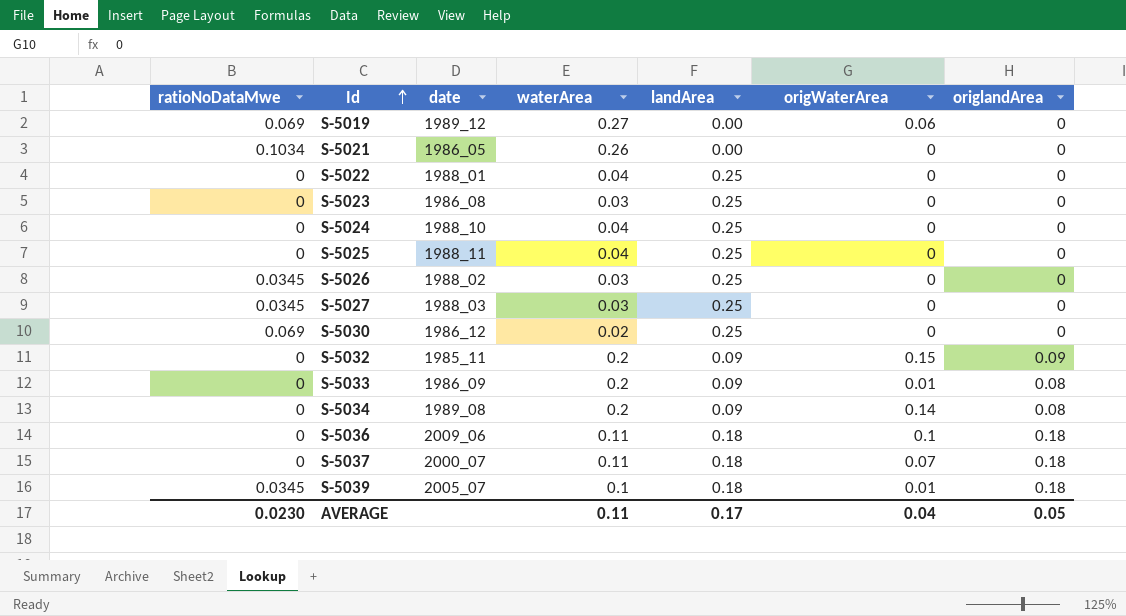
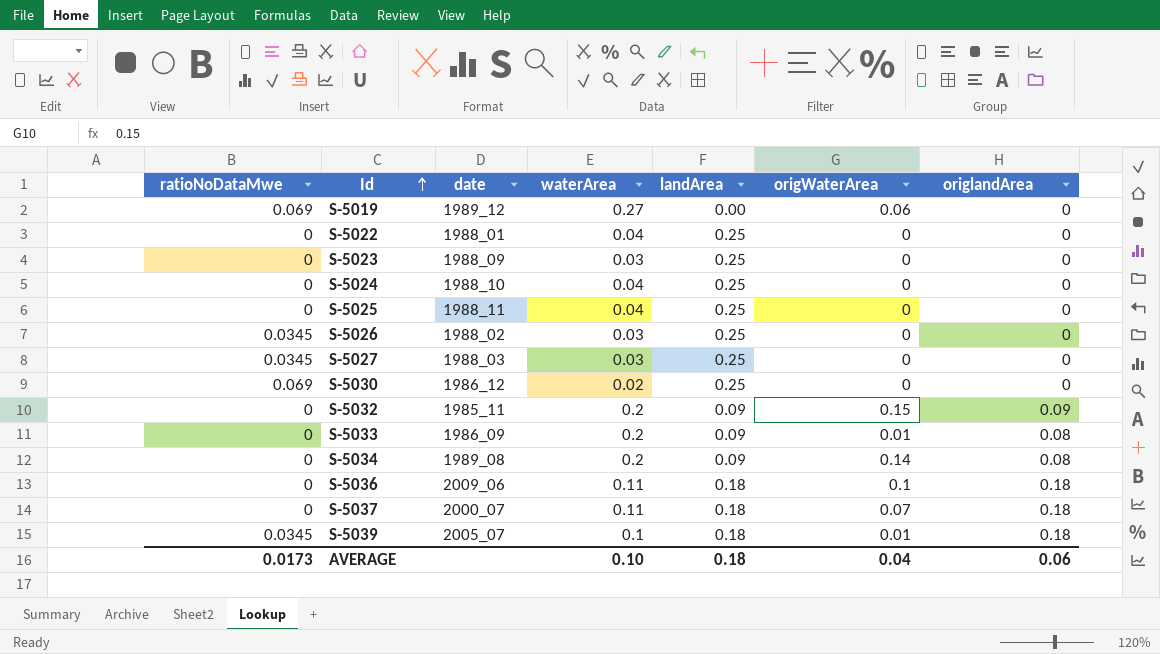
row S-5021: 0.1034 | 1986_05 | 0.26 | 0.00 | 0 | 0 -> none
S-5023 | date: 1986_08 -> 1988_09
AVERAGE | ratioNoDataMwe: 0.0230 -> 0.0173
AVERAGE | waterArea: 0.11 -> 0.10
AVERAGE | landArea: 0.17 -> 0.18
AVERAGE | origlandArea: 0.05 -> 0.06

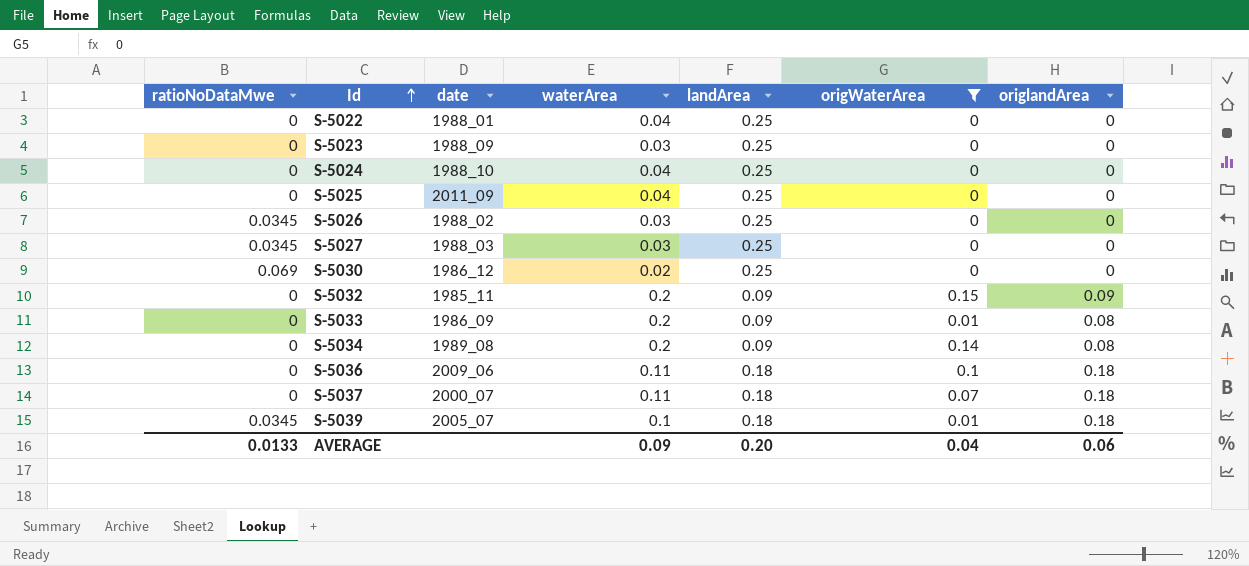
filter: none -> origWaterArea != 0.06
S-5025 | date: 1988_11 -> 2011_09
AVERAGE | ratioNoDataMwe: 0.0173 -> 0.0133
AVERAGE | waterArea: 0.10 -> 0.09
AVERAGE | landArea: 0.18 -> 0.20

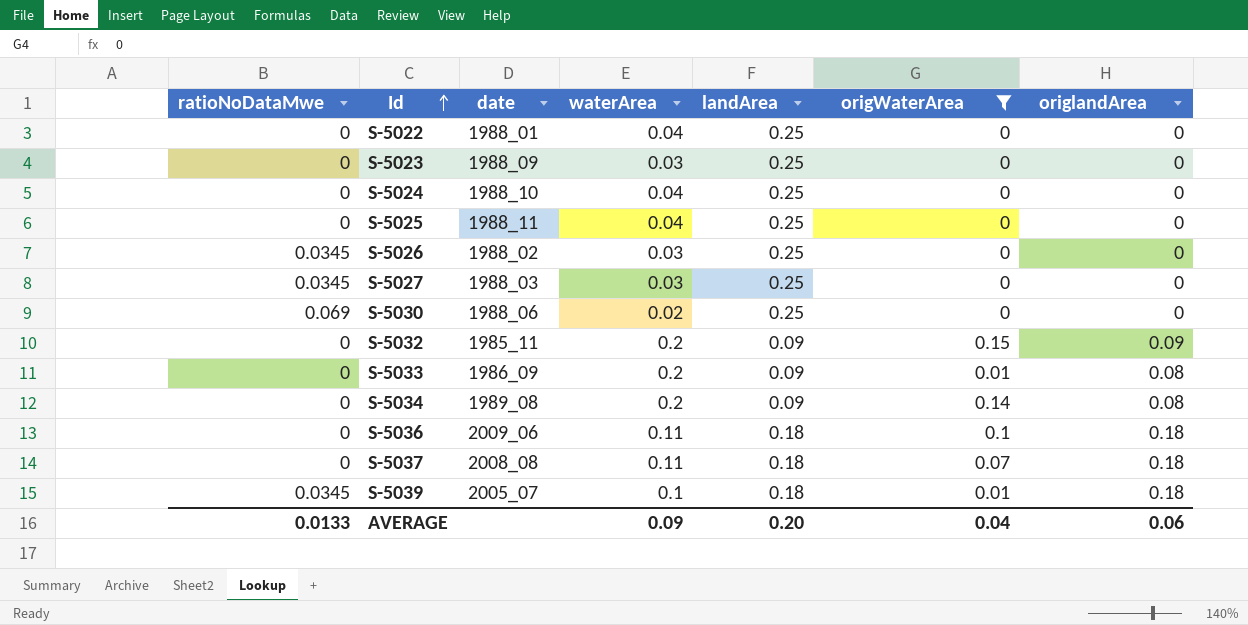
S-5025 | date: 2011_09 -> 1988_11
S-5030 | date: 1986_12 -> 1988_06
S-5037 | date: 2000_07 -> 2008_08

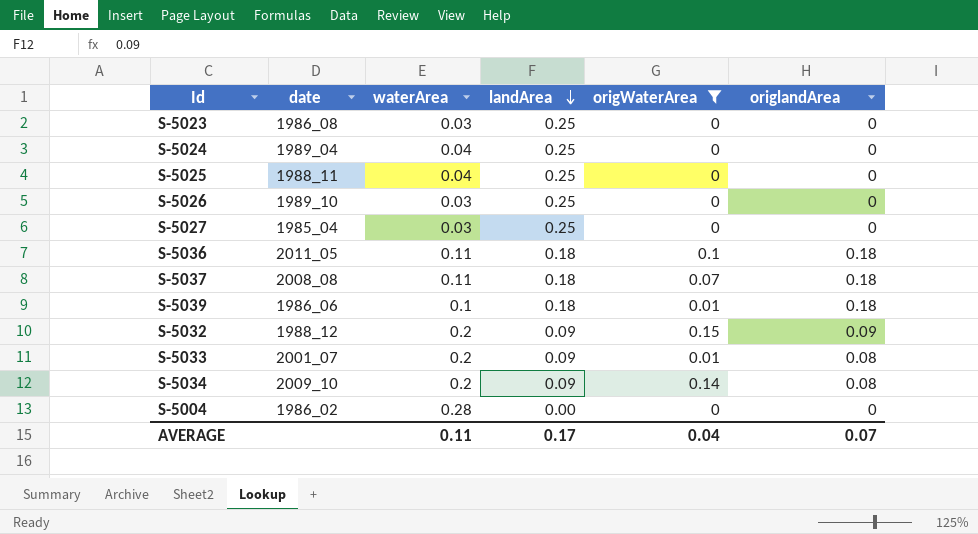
row order: Id ascending -> landArea descending
column ratioNoDataMwe | position: 1 -> none
row S-5022: 0 | 1988_01 | 0.04 | 0.25 | 0 | 0 -> none
row S-5030: 0.069 | 1988_06 | 0.02 | 0.25 | 0 | 0 -> none
S-5023 | date: 1988_09 -> 1986_08
S-5024 | date: 1988_10 -> 1989_04
S-5026 | date: 1988_02 -> 1989_10
S-5027 | date: 1988_03 -> 1985_04
S-5036 | date: 2009_06 -> 2011_05
S-5039 | date: 2005_07 -> 1986_06
S-5032 | date: 1985_11 -> 1988_12
S-5033 | date: 1986_09 -> 2001_07
S-5034 | date: 1989_08 -> 2009_10
row S-5004: none -> 1986_02 | 0.28 | 0.00 | 0 | 0
AVERAGE | waterArea: 0.09 -> 0.11
AVERAGE | landArea: 0.20 -> 0.17
AVERAGE | origlandArea: 0.06 -> 0.07

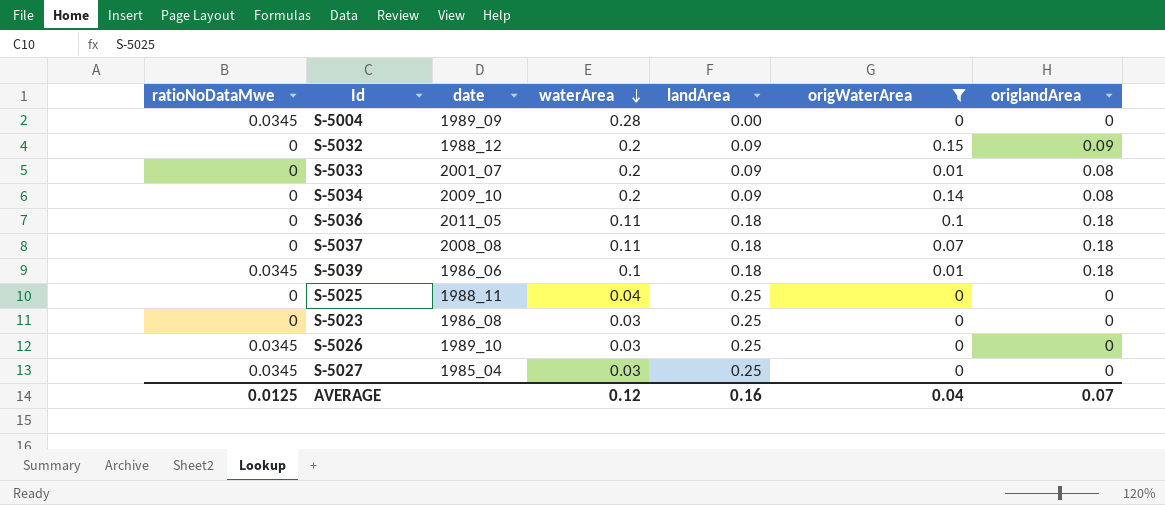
row order: landArea descending -> waterArea descending
column ratioNoDataMwe | position: none -> 1
row S-5024: 1989_04 | 0.04 | 0.25 | 0 | 0 -> none
S-5004 | date: 1986_02 -> 1989_09
AVERAGE | waterArea: 0.11 -> 0.12
AVERAGE | landArea: 0.17 -> 0.16

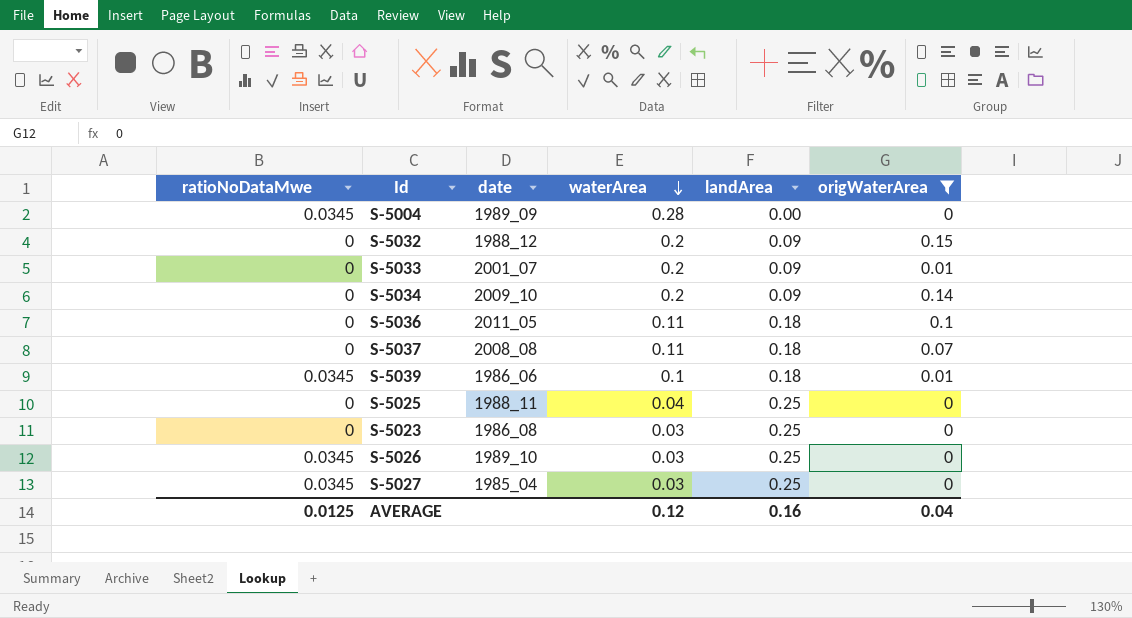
column origlandArea | position: 7 -> none

